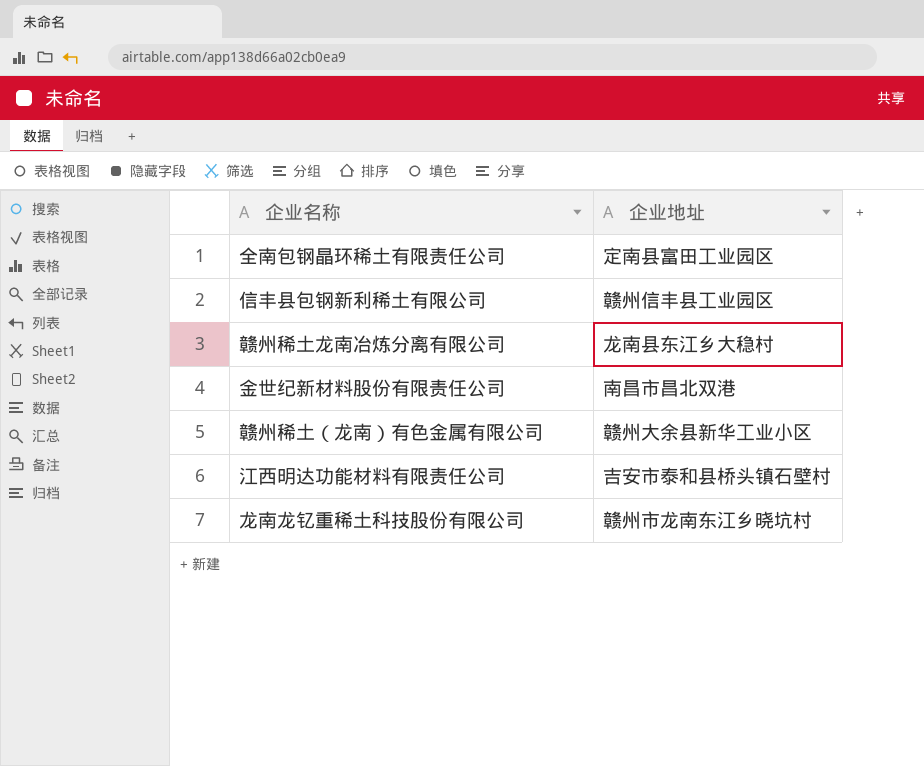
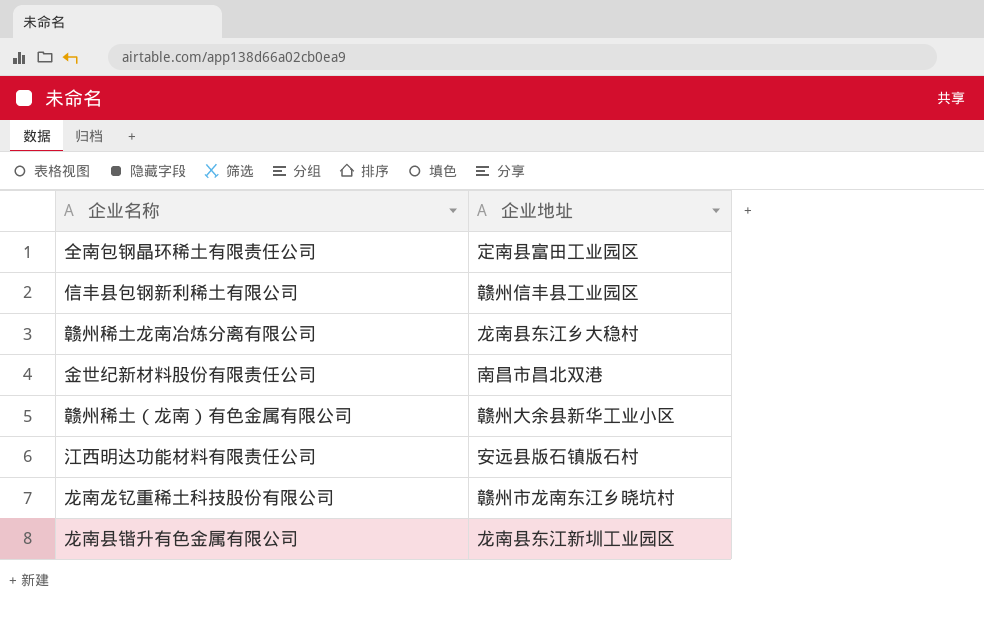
江西明达功能材料有限责任公司 | 企业地址: 吉安市泰和县桥头镇石壁村 -> 安远县版石镇版石村
row 龙南县锴升有色金属有限公司: none -> 龙南县东江新圳工业园区

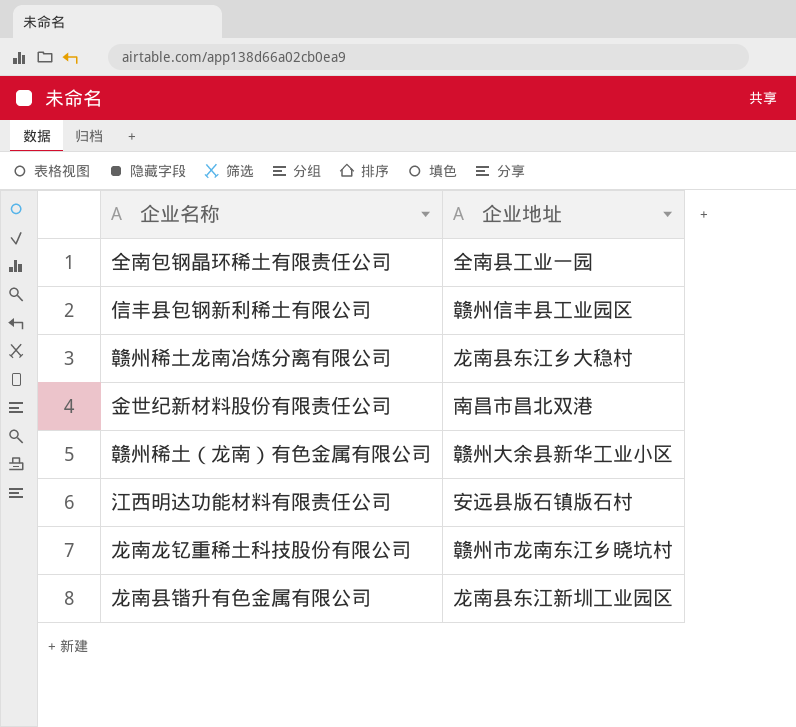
全南包钢晶环稀土有限责任公司 | 企业地址: 定南县富田工业园区 -> 全南县工业一园

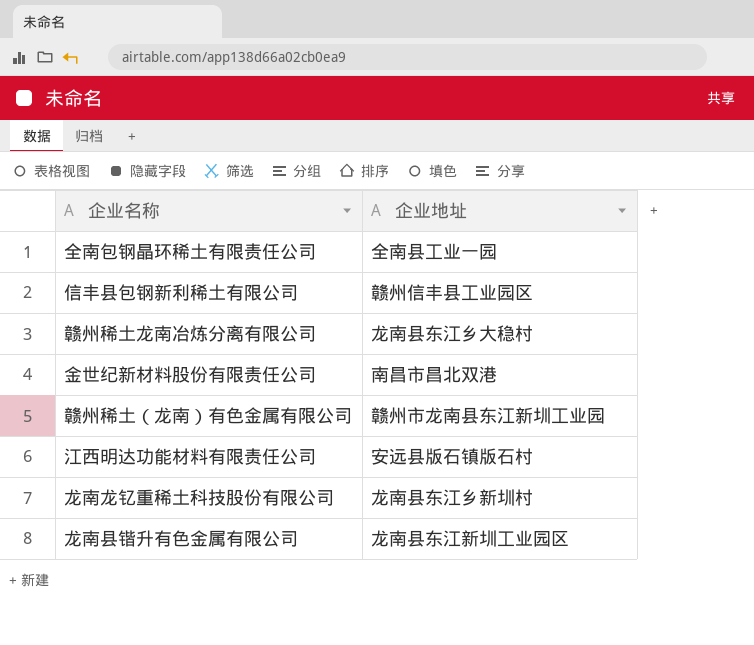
赣州稀土（龙南）有色金属有限公司 | 企业地址: 赣州大余县新华工业小区 -> 赣州市龙南县东江新圳工业园
龙南龙钇重稀土科技股份有限公司 | 企业地址: 赣州市龙南东江乡晓坑村 -> 龙南县东江乡新圳村

